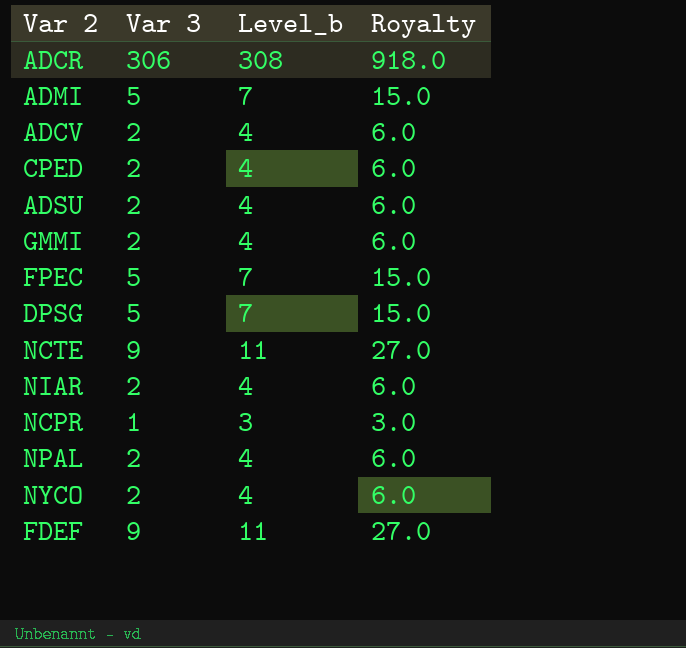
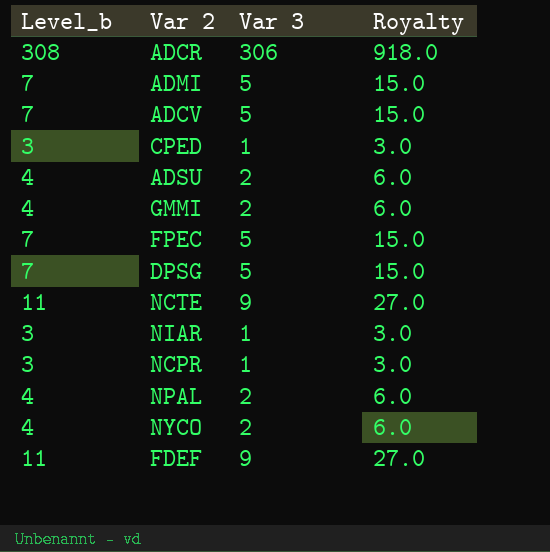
column Level_b | position: 3 -> 1
ADCV | Level_b: 4 -> 7
ADCV | Var 3: 2 -> 5
ADCV | Royalty: 6.0 -> 15.0
CPED | Level_b: 4 -> 3
CPED | Var 3: 2 -> 1
CPED | Royalty: 6.0 -> 3.0
NIAR | Level_b: 4 -> 3
NIAR | Var 3: 2 -> 1
NIAR | Royalty: 6.0 -> 3.0

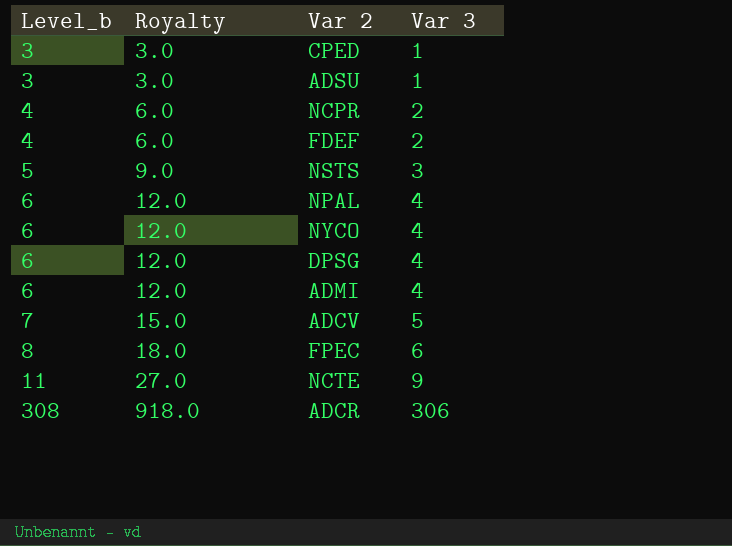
row order: none -> Level_b ascending
column Royalty | position: 4 -> 2
row GMMI: 4 | 2 | 6.0 -> none
row NIAR: 3 | 1 | 3.0 -> none
ADSU | Level_b: 4 -> 3
ADSU | Royalty: 6.0 -> 3.0
ADSU | Var 3: 2 -> 1
NCPR | Level_b: 3 -> 4
NCPR | Royalty: 3.0 -> 6.0
NCPR | Var 3: 1 -> 2
FDEF | Level_b: 11 -> 4
FDEF | Royalty: 27.0 -> 6.0
FDEF | Var 3: 9 -> 2
row NSTS: none -> 5 | 9.0 | 3
NPAL | Level_b: 4 -> 6
NPAL | Royalty: 6.0 -> 12.0
NPAL | Var 3: 2 -> 4
NYCO | Level_b: 4 -> 6
NYCO | Royalty: 6.0 -> 12.0
NYCO | Var 3: 2 -> 4
DPSG | Level_b: 7 -> 6
DPSG | Royalty: 15.0 -> 12.0
DPSG | Var 3: 5 -> 4
ADMI | Level_b: 7 -> 6
ADMI | Royalty: 15.0 -> 12.0
ADMI | Var 3: 5 -> 4
FPEC | Level_b: 7 -> 8
FPEC | Royalty: 15.0 -> 18.0
FPEC | Var 3: 5 -> 6

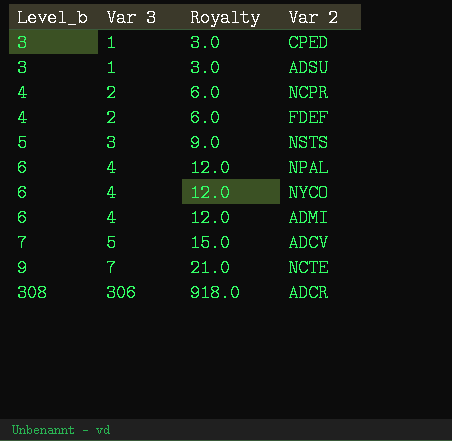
column Var 3 | position: 4 -> 2
row DPSG: 6 | 12.0 | 4 -> none
row FPEC: 8 | 18.0 | 6 -> none
NCTE | Level_b: 11 -> 9
NCTE | Var 3: 9 -> 7
NCTE | Royalty: 27.0 -> 21.0

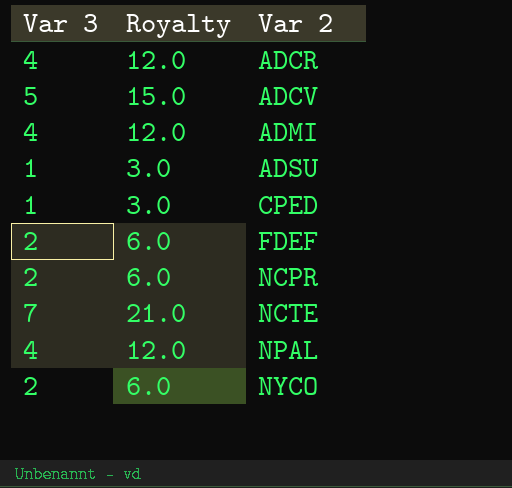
row order: Level_b ascending -> Var 2 ascending
column Level_b | formula: [Var 3] + 2 -> none
row NSTS: 5 | 3 | 9.0 -> none
ADCR | Var 3: 306 -> 4
ADCR | Royalty: 918.0 -> 12.0
NYCO | Var 3: 4 -> 2
NYCO | Royalty: 12.0 -> 6.0

